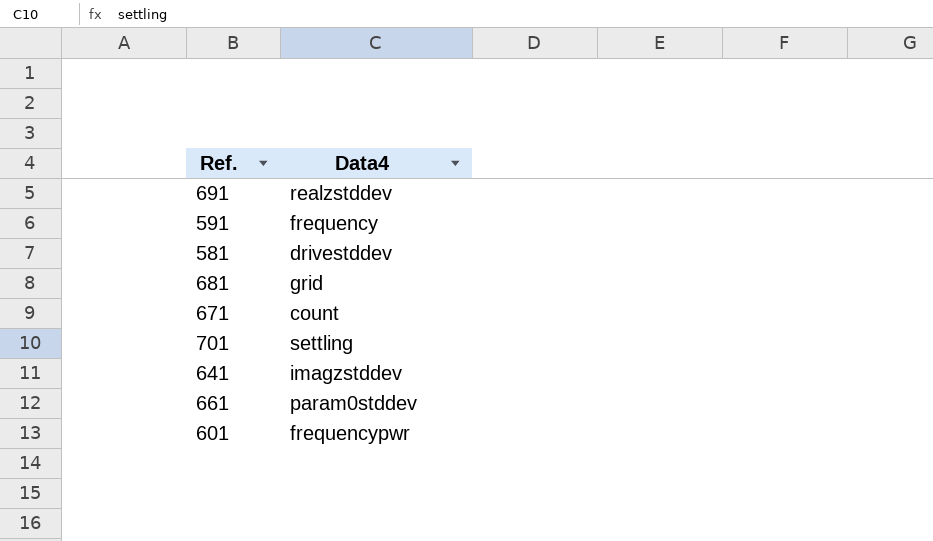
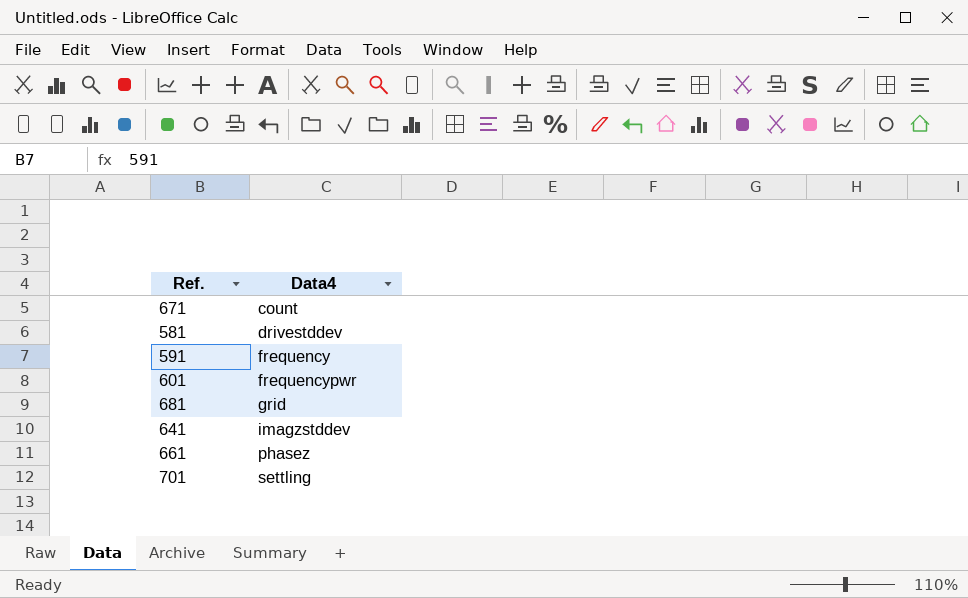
row order: none -> Data4 ascending
row 691: realzstddev -> none
661 | Data4: param0stddev -> phasez

